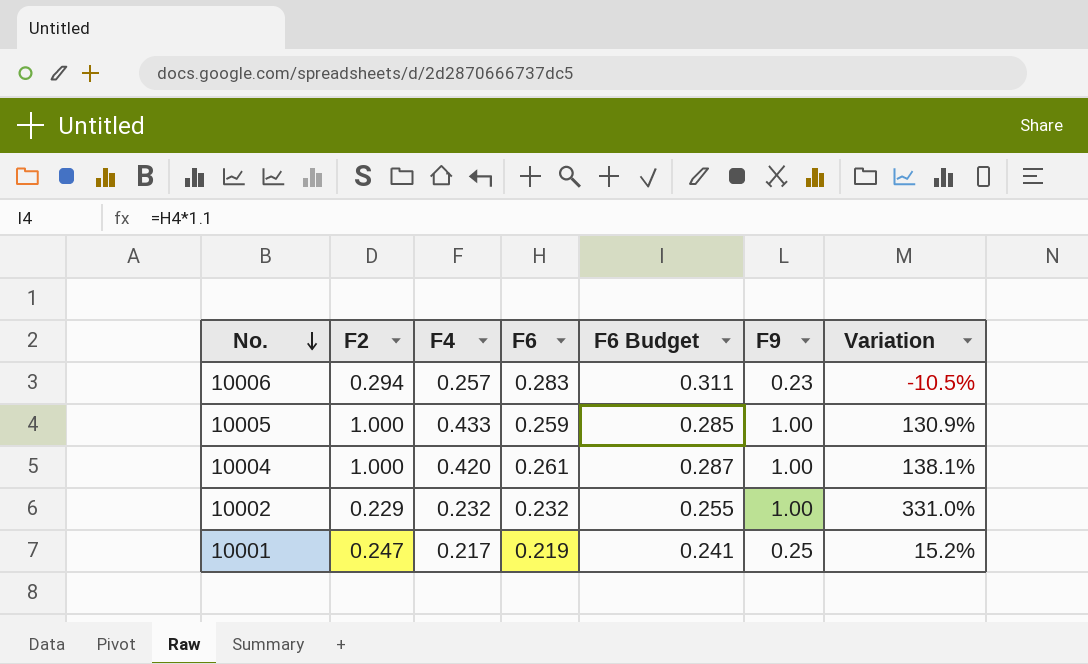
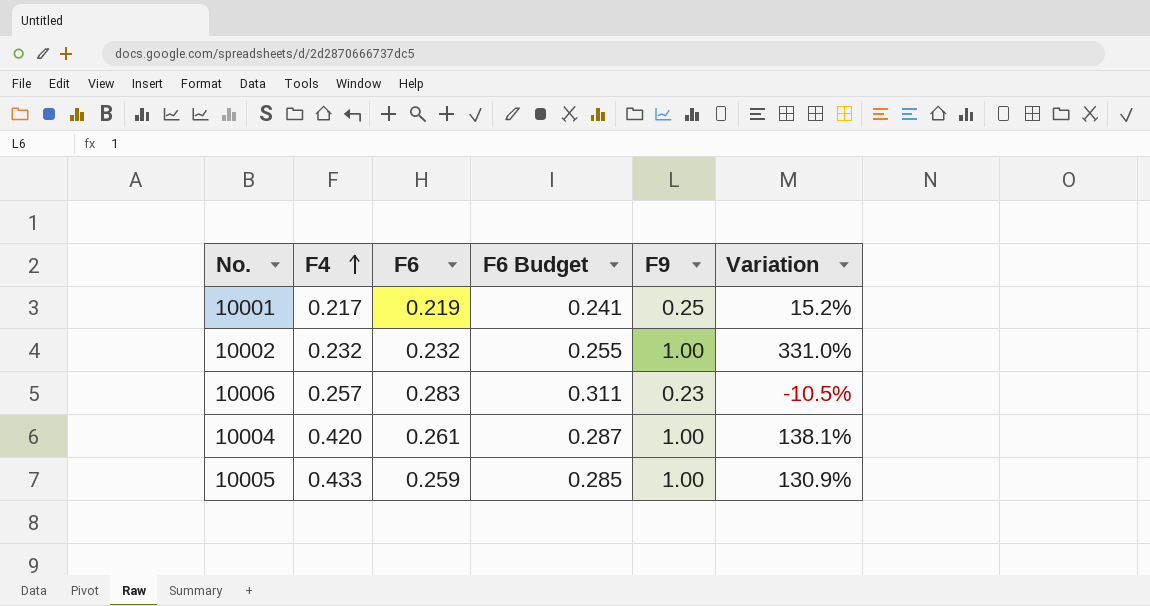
row order: No. descending -> F4 ascending
column F2 | position: 2 -> none

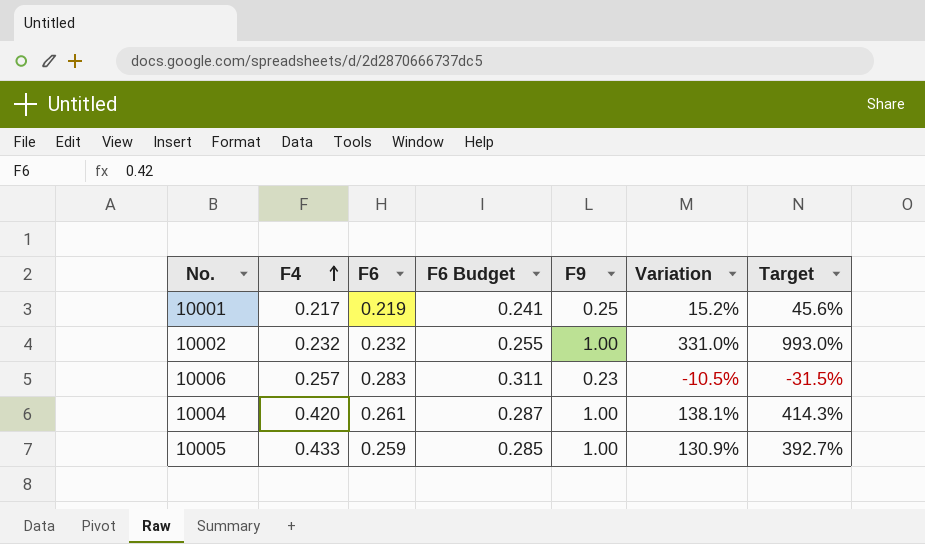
column Target | formula: none -> [Variation] * 3

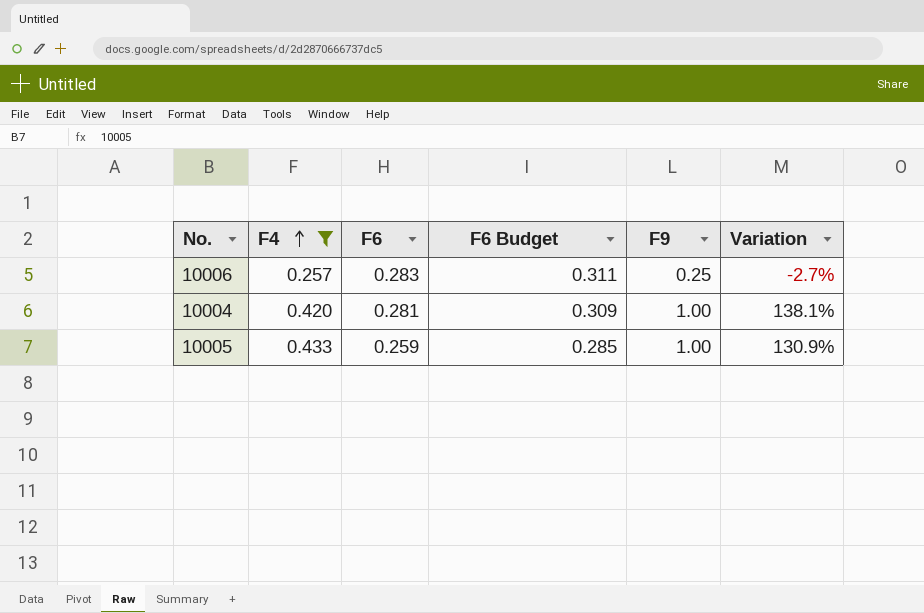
filter: none -> F4 >= 0.257
column Target | formula: [Variation] * 3 -> none
10006 | F9: 0.23 -> 0.25
10006 | Variation: -10.5% -> -2.7%
10004 | F6: 0.261 -> 0.281
10004 | F6 Budget: 0.287 -> 0.309

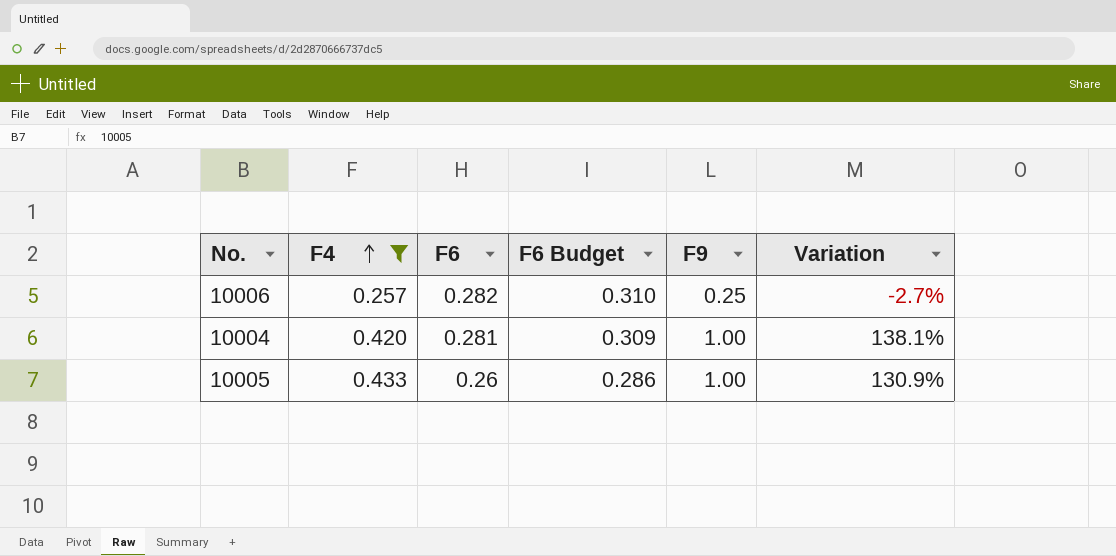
10006 | F6: 0.283 -> 0.282
10006 | F6 Budget: 0.311 -> 0.310
10005 | F6: 0.259 -> 0.26
10005 | F6 Budget: 0.285 -> 0.286

